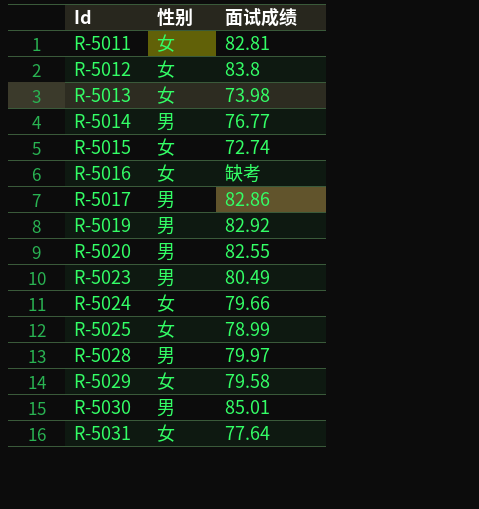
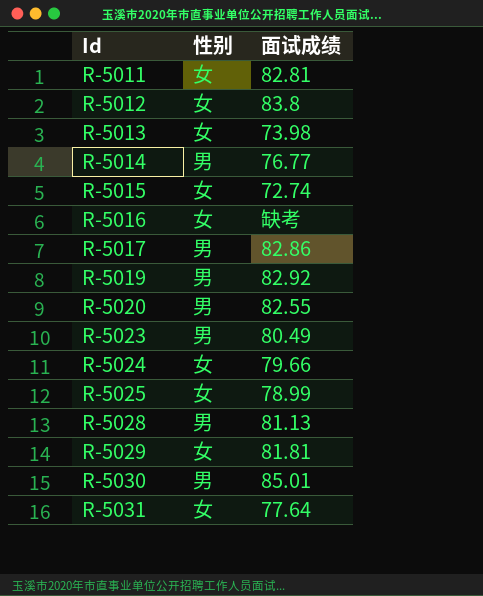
R-5028 | 面试成绩: 79.97 -> 81.13
R-5029 | 面试成绩: 79.58 -> 81.81

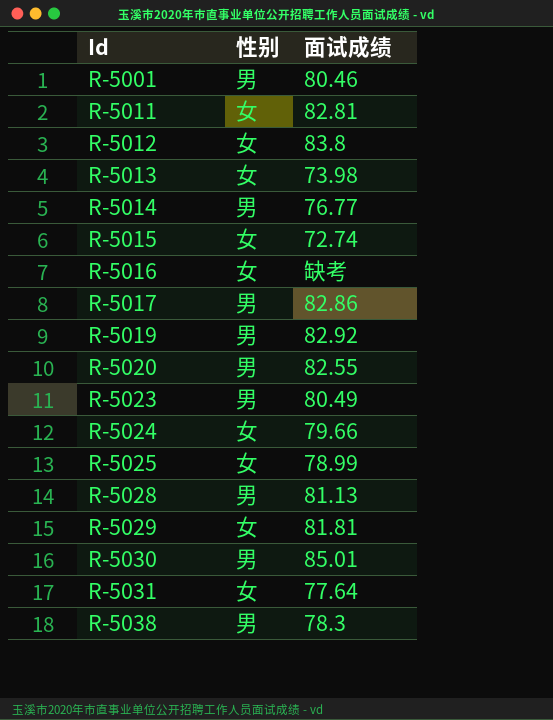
row R-5001: none -> 男 | 80.46
row R-5038: none -> 男 | 78.3

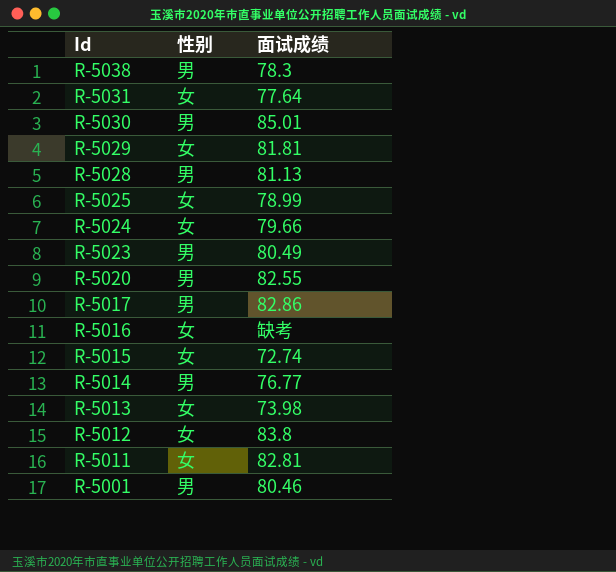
row order: Id ascending -> Id descending
row R-5019: 男 | 82.92 -> none

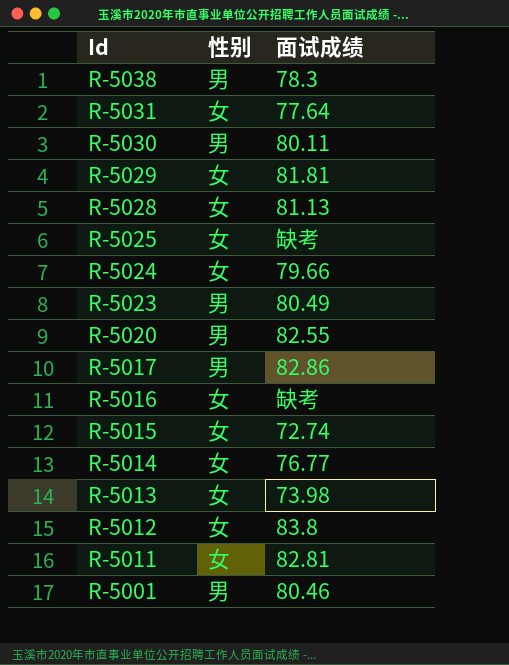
R-5030 | 面试成绩: 85.01 -> 80.11
R-5028 | 性别: 男 -> 女
R-5025 | 面试成绩: 78.99 -> 缺考
R-5014 | 性别: 男 -> 女

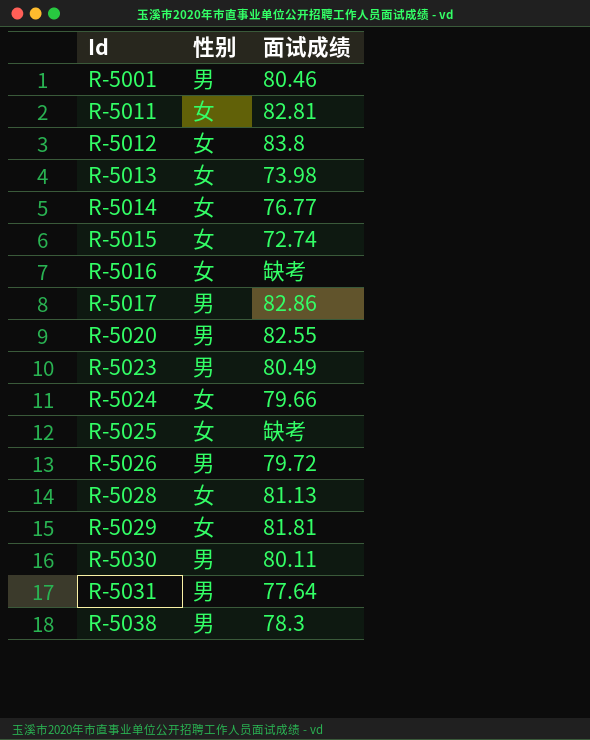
row order: Id descending -> Id ascending
row R-5026: none -> 男 | 79.72
R-5031 | 性别: 女 -> 男

